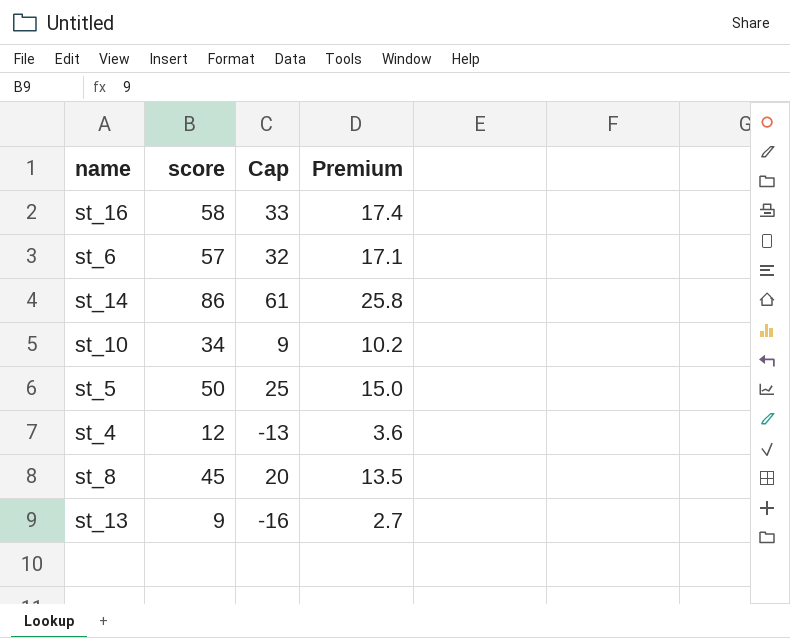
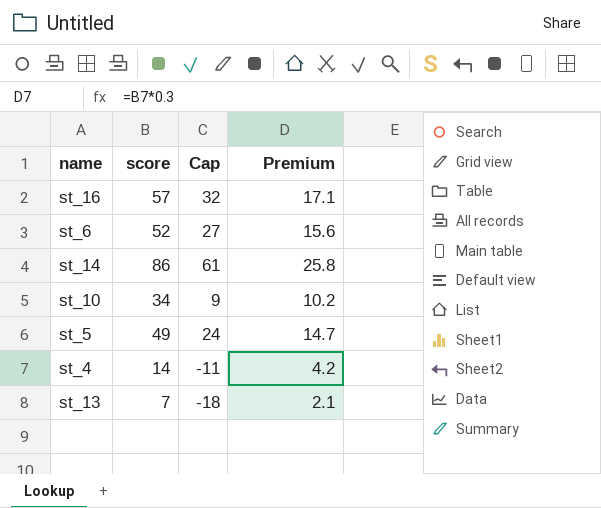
row st_8: 45 | 20 | 13.5 -> none
st_16 | score: 58 -> 57
st_16 | Cap: 33 -> 32
st_16 | Premium: 17.4 -> 17.1
st_6 | score: 57 -> 52
st_6 | Cap: 32 -> 27
st_6 | Premium: 17.1 -> 15.6
st_5 | score: 50 -> 49
st_5 | Cap: 25 -> 24
st_5 | Premium: 15.0 -> 14.7
st_4 | score: 12 -> 14
st_4 | Cap: -13 -> -11
st_4 | Premium: 3.6 -> 4.2
st_13 | score: 9 -> 7
st_13 | Cap: -16 -> -18
st_13 | Premium: 2.7 -> 2.1

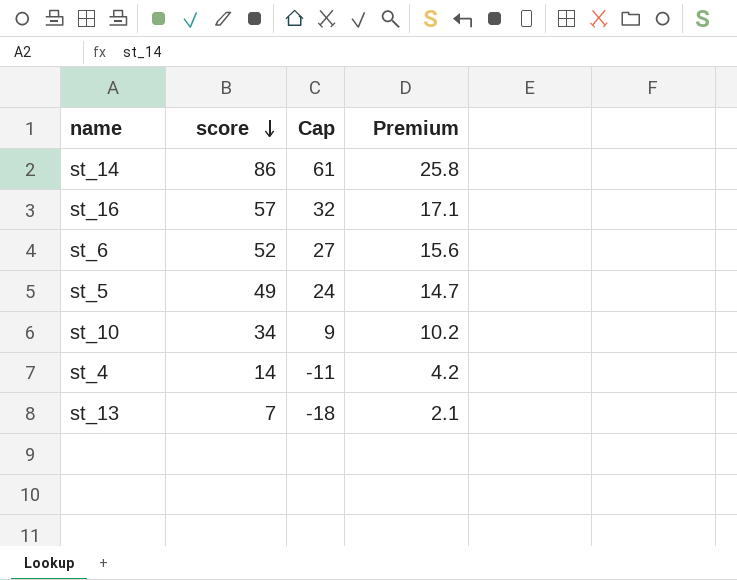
row order: none -> score descending

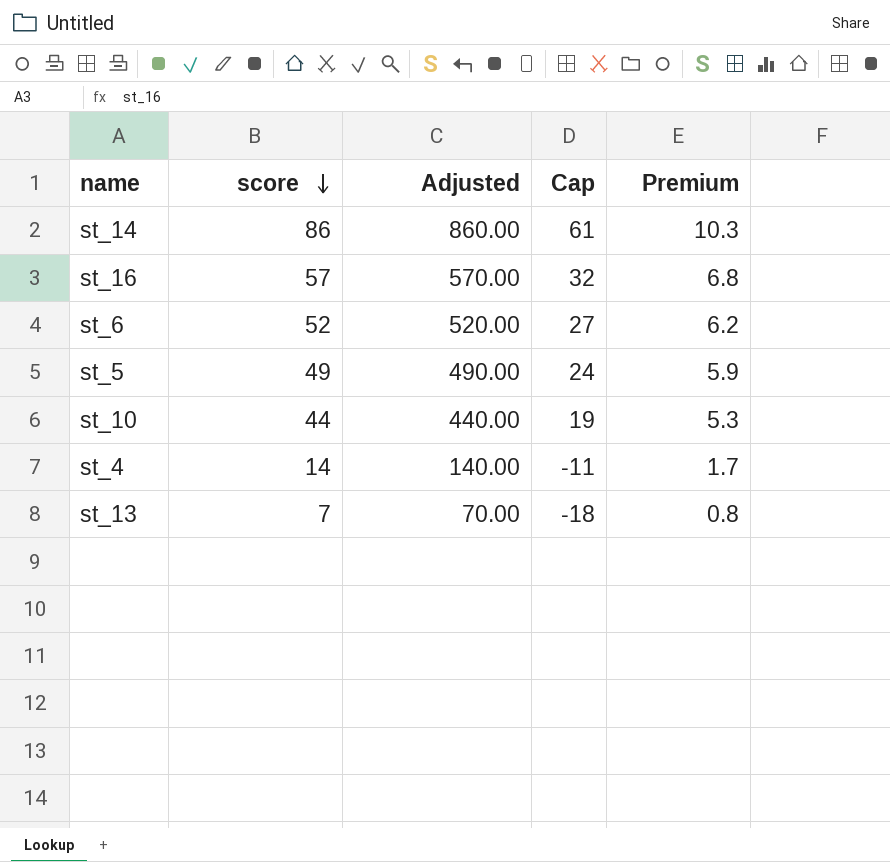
column Adjusted | formula: none -> [score] * 10
column Premium | formula: [score] * 0.3 -> [score] * 0.12
st_10 | score: 34 -> 44
st_10 | Cap: 9 -> 19

